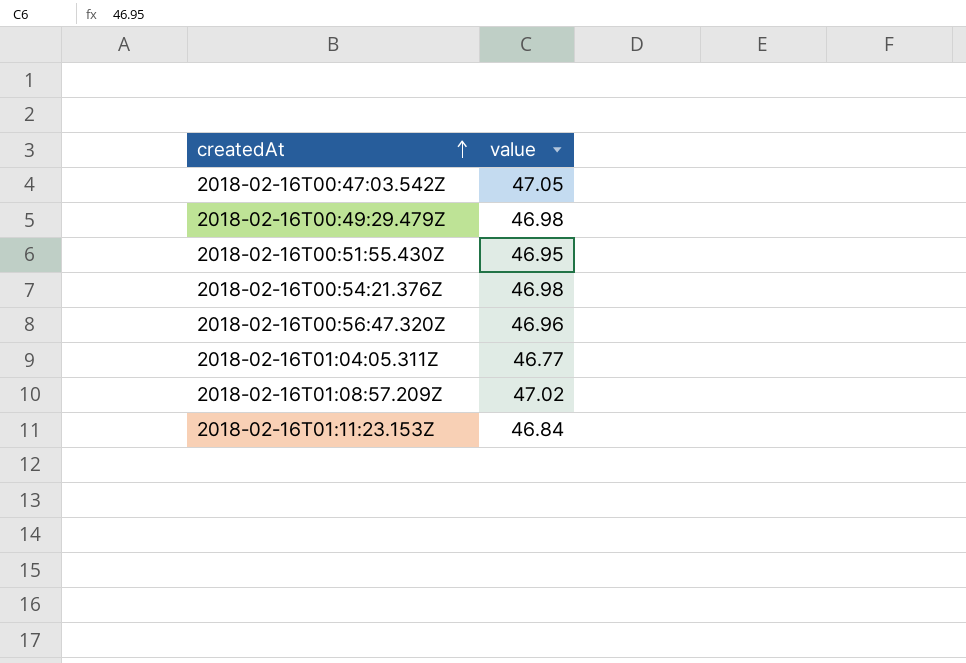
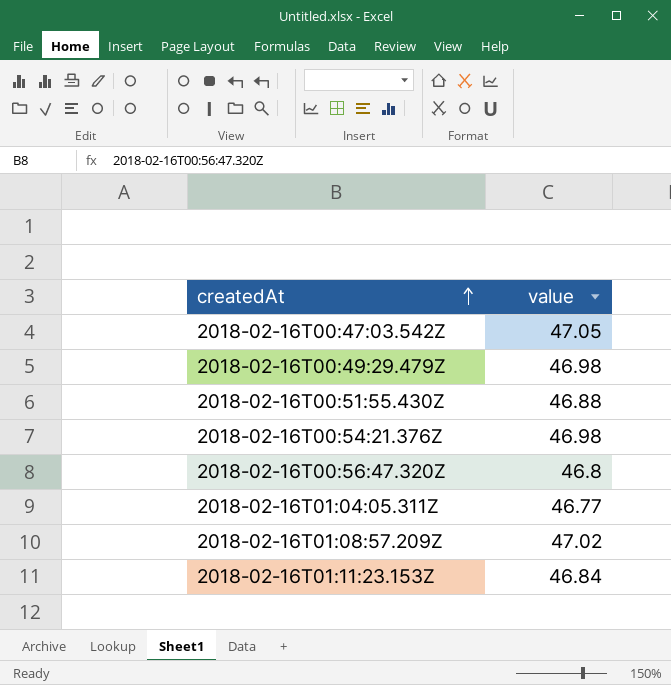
2018-02-16T00:51:55.430Z | value: 46.95 -> 46.88
2018-02-16T00:56:47.320Z | value: 46.96 -> 46.8

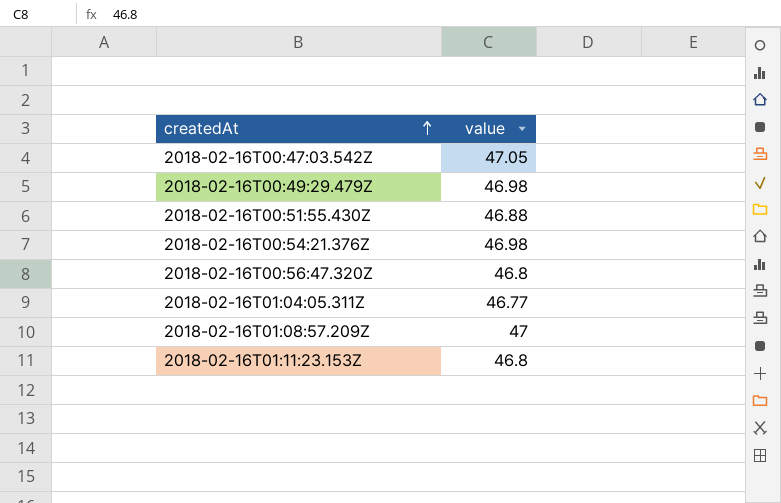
2018-02-16T01:08:57.209Z | value: 47.02 -> 47
2018-02-16T01:11:23.153Z | value: 46.84 -> 46.8

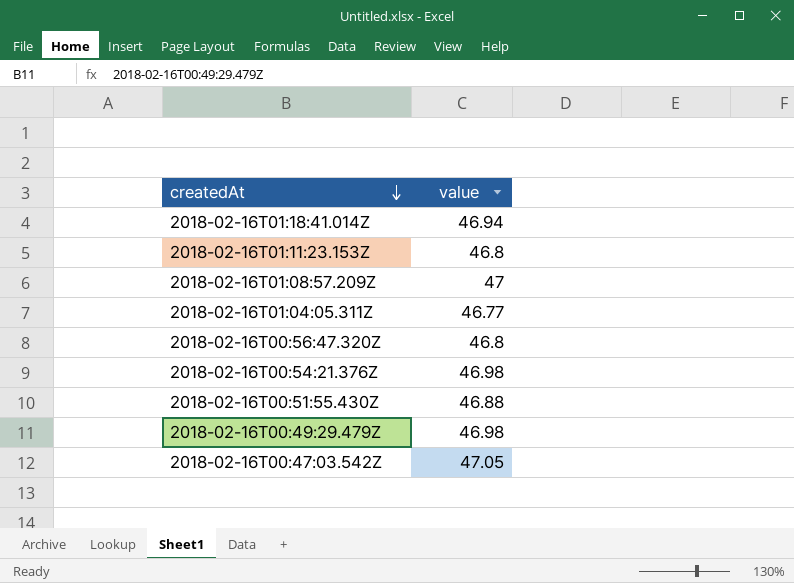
row order: createdAt ascending -> createdAt descending
row 2018-02-16T01:18:41.014Z: none -> 46.94

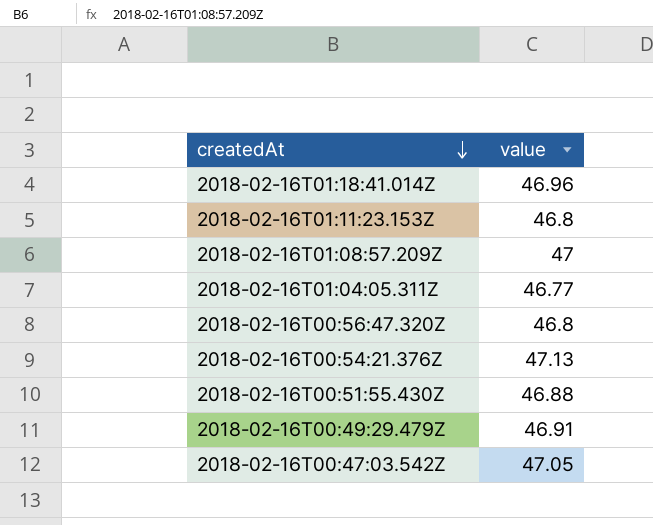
2018-02-16T01:18:41.014Z | value: 46.94 -> 46.96
2018-02-16T00:54:21.376Z | value: 46.98 -> 47.13
2018-02-16T00:49:29.479Z | value: 46.98 -> 46.91

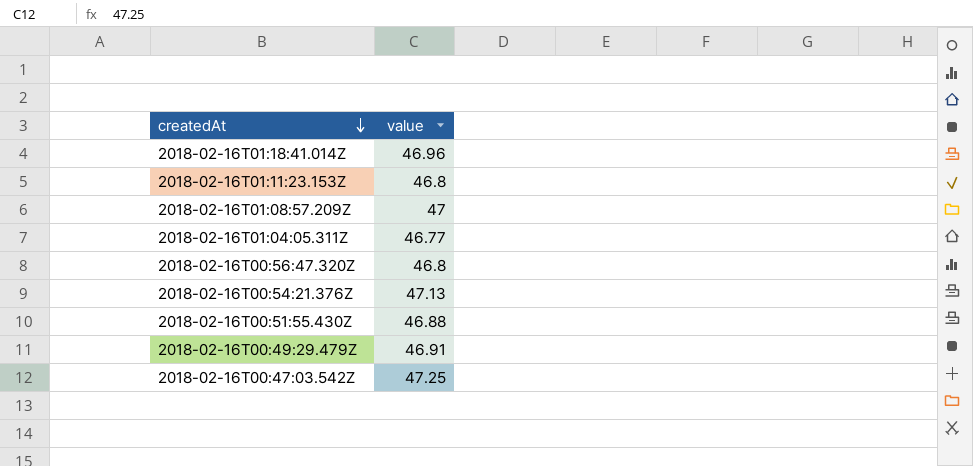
2018-02-16T00:47:03.542Z | value: 47.05 -> 47.25

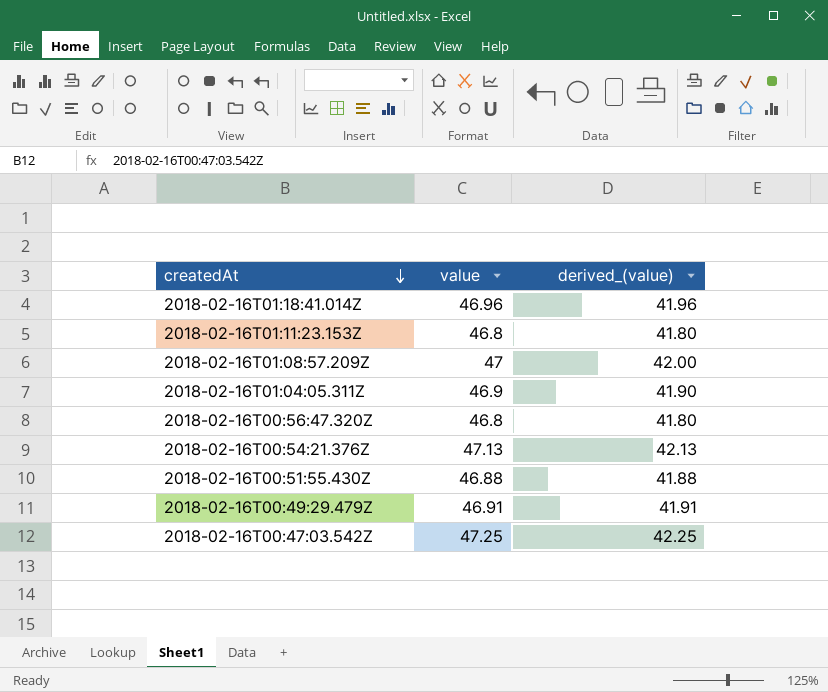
column derived_(value) | formula: none -> [value] - 5
2018-02-16T01:04:05.311Z | value: 46.77 -> 46.9

